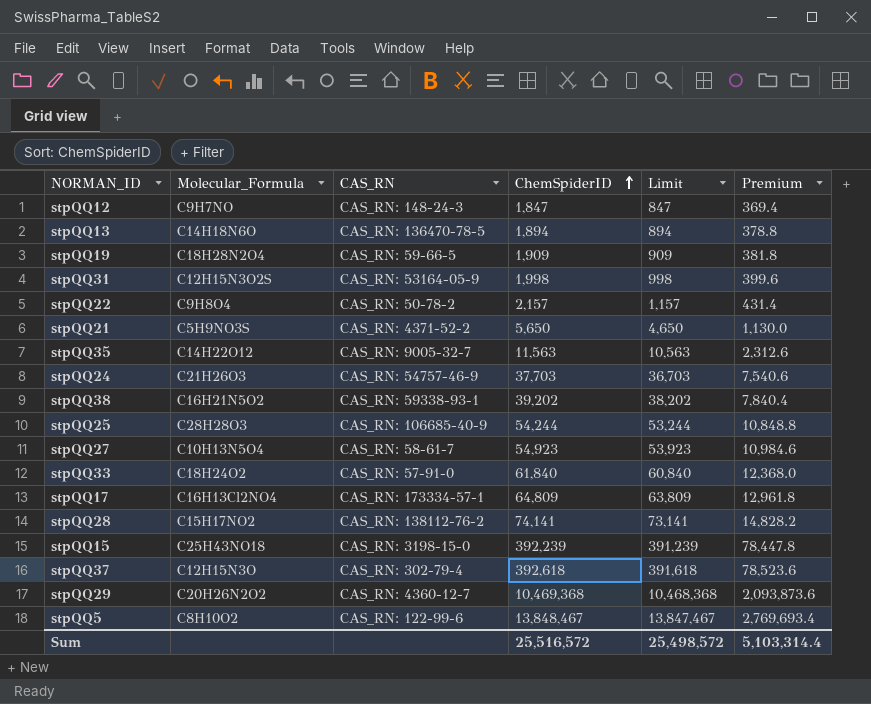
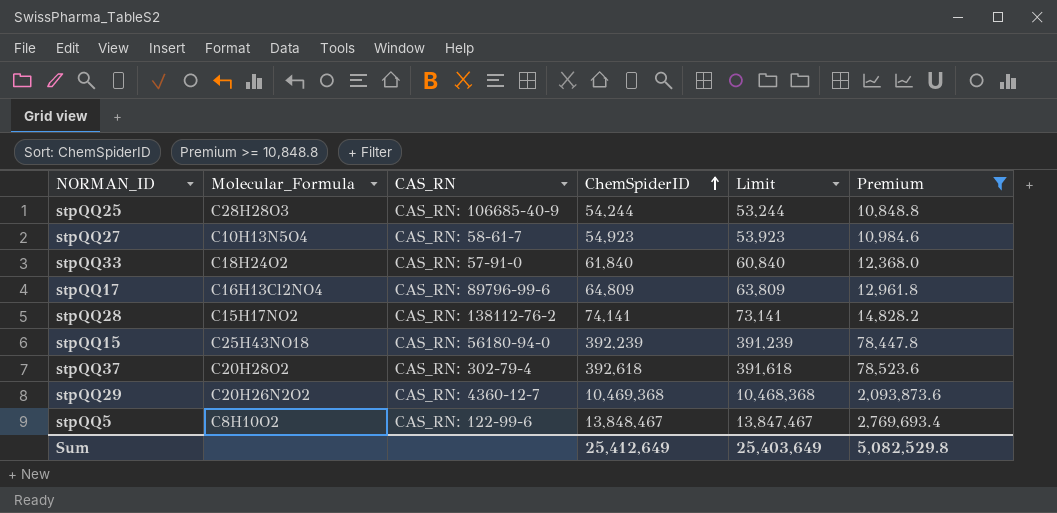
filter: none -> Premium >= 10,848.8
stpQQ17 | CAS_RN: CAS_RN: 173334-57-1 -> CAS_RN: 89796-99-6
stpQQ15 | CAS_RN: CAS_RN: 3198-15-0 -> CAS_RN: 56180-94-0
stpQQ37 | Molecular_Formula: C12H15N3O -> C20H28O2
Sum | ChemSpiderID: 25,516,572 -> 25,412,649
Sum | Limit: 25,498,572 -> 25,403,649
Sum | Premium: 5,103,314.4 -> 5,082,529.8

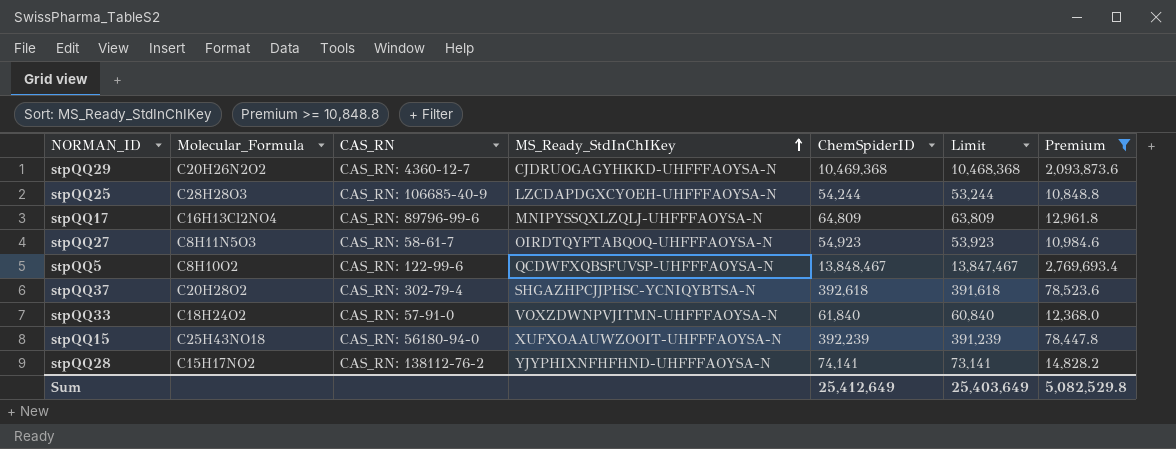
row order: ChemSpiderID ascending -> MS_Ready_StdInChIKey ascending
column MS_Ready_StdInChIKey | position: none -> 4
stpQQ27 | Molecular_Formula: C10H13N5O4 -> C8H11N5O3

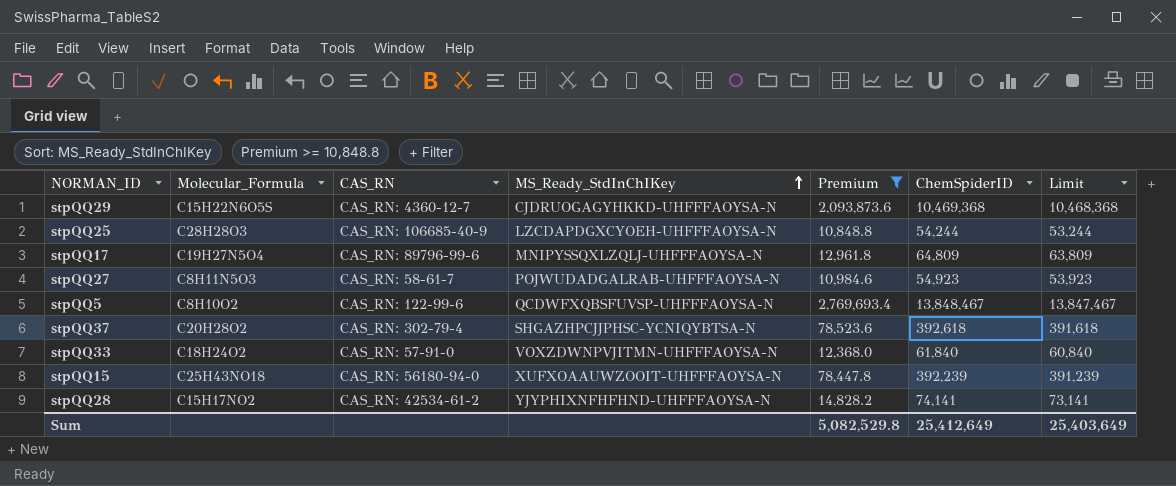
column Premium | position: 7 -> 5
stpQQ29 | Molecular_Formula: C20H26N2O2 -> C15H22N6O5S
stpQQ17 | Molecular_Formula: C16H13Cl2NO4 -> C19H27N5O4
stpQQ27 | MS_Ready_StdInChIKey: OIRDTQYFTABQOQ-UHFFFAOYSA-N -> POJWUDADGALRAB-UHFFFAOYSA-N
stpQQ28 | CAS_RN: CAS_RN: 138112-76-2 -> CAS_RN: 42534-61-2

